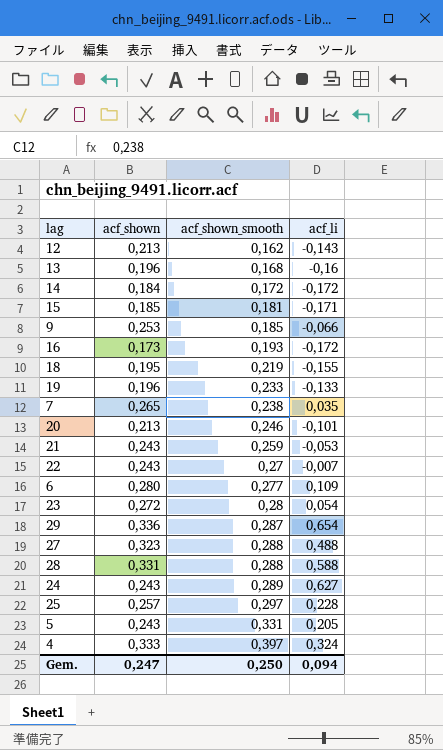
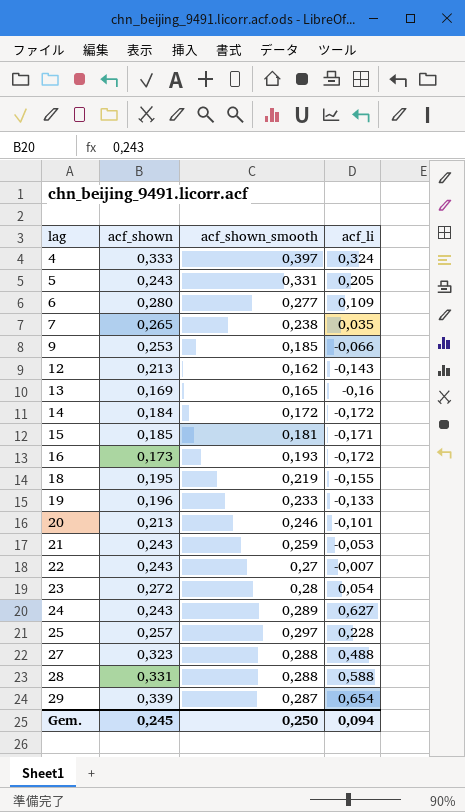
row order: acf_shown_smooth ascending -> lag ascending
13 | acf_shown: 0,196 -> 0,169
13 | acf_shown_smooth: 0,168 -> 0,165
29 | acf_shown: 0,336 -> 0,339
Gem. | acf_shown: 0,247 -> 0,245

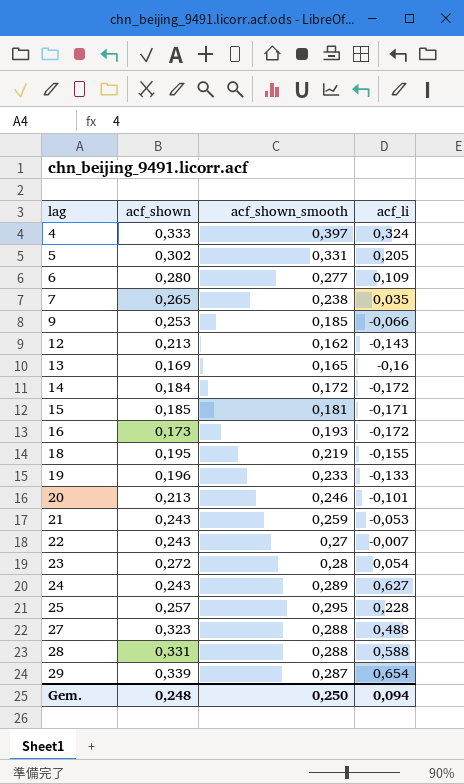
5 | acf_shown: 0,243 -> 0,302
25 | acf_shown_smooth: 0,297 -> 0,295
Gem. | acf_shown: 0,245 -> 0,248

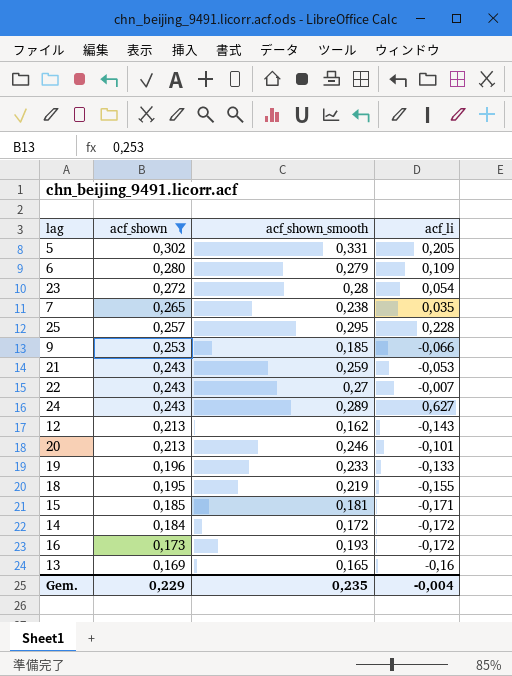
filter: none -> acf_shown <= 0,302
row order: lag ascending -> acf_shown descending
6 | acf_shown_smooth: 0,277 -> 0,279
Gem. | acf_shown: 0,248 -> 0,229
Gem. | acf_shown_smooth: 0,250 -> 0,235
Gem. | acf_li: 0,094 -> -0,004

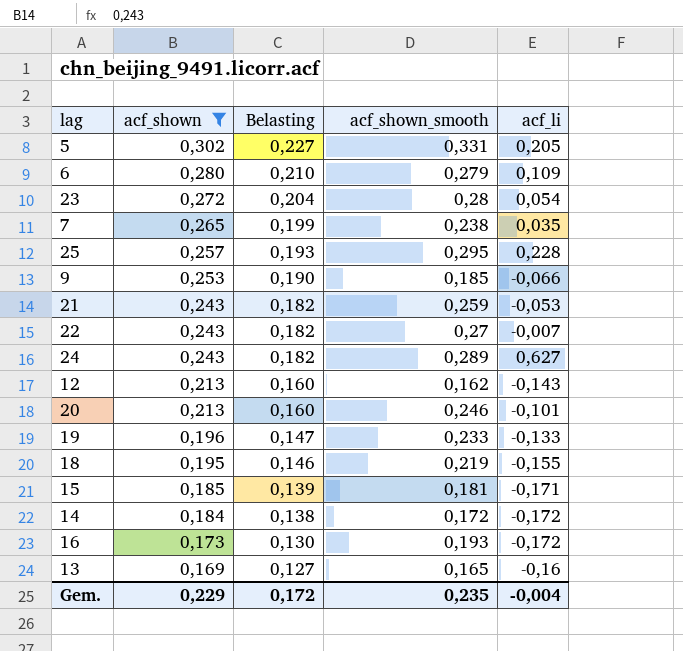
column Belasting | formula: none -> [acf_shown] * 0,75

